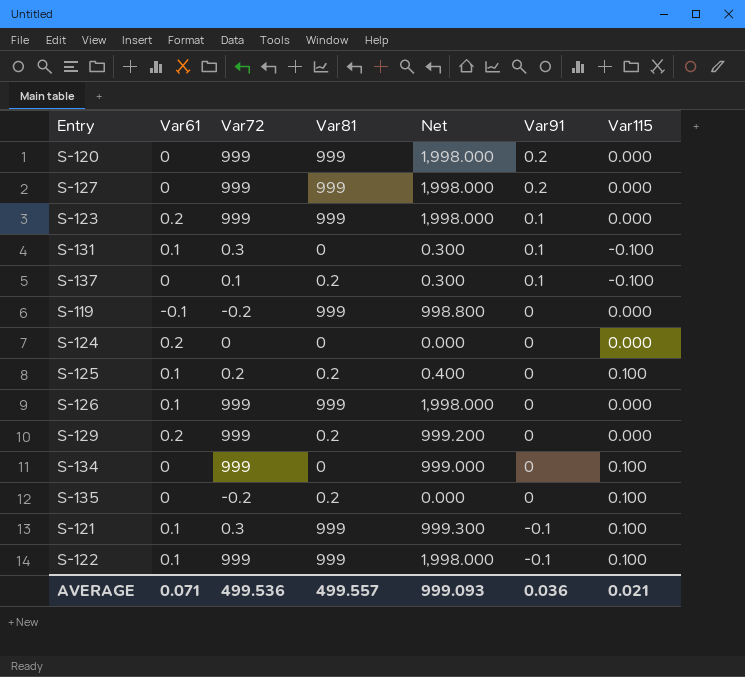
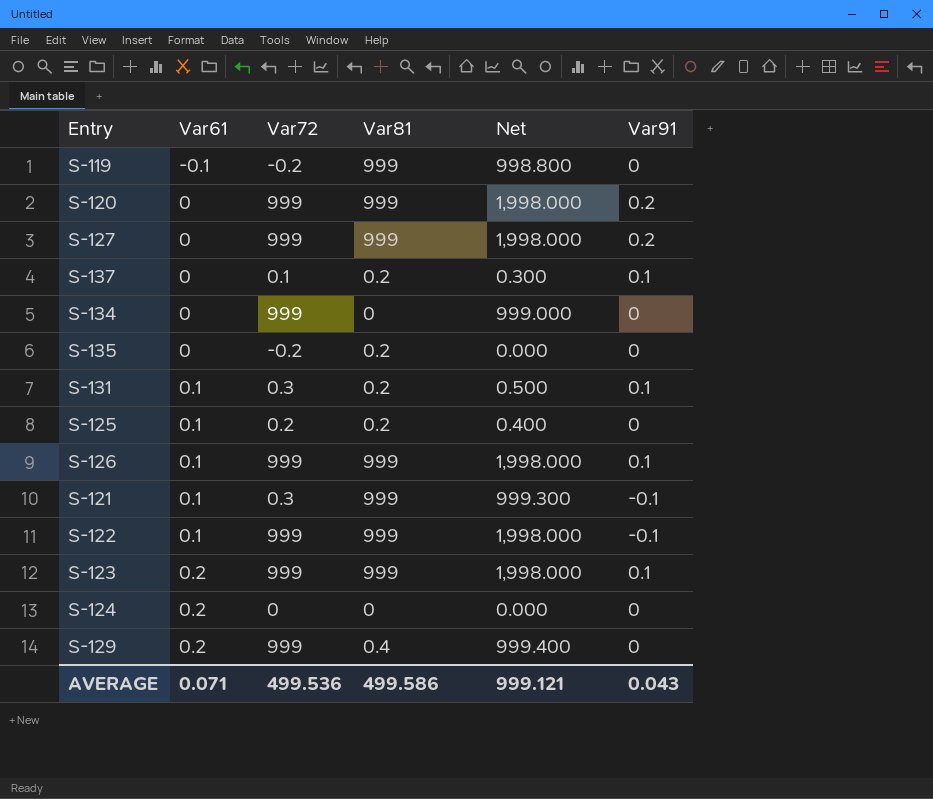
row order: Var91 descending -> Var61 ascending
column Var115 | position: 7 -> none
S-131 | Var81: 0 -> 0.2
S-131 | Net: 0.300 -> 0.500
S-126 | Var91: 0 -> 0.1
S-129 | Var81: 0.2 -> 0.4
S-129 | Net: 999.200 -> 999.400
AVERAGE | Var81: 499.557 -> 499.586
AVERAGE | Net: 999.093 -> 999.121
AVERAGE | Var91: 0.036 -> 0.043

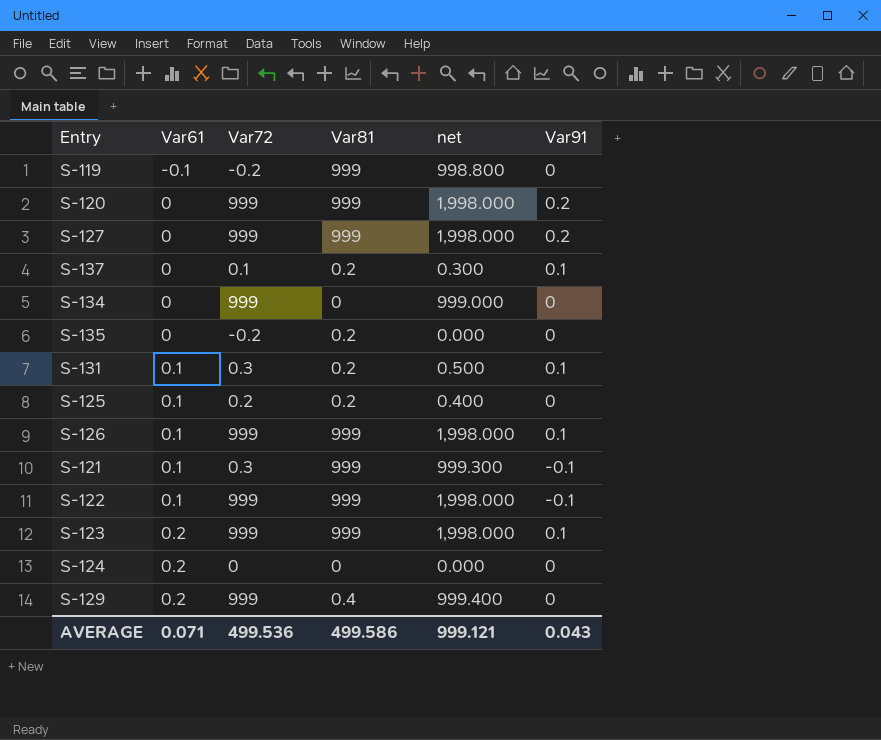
column name: Net -> net

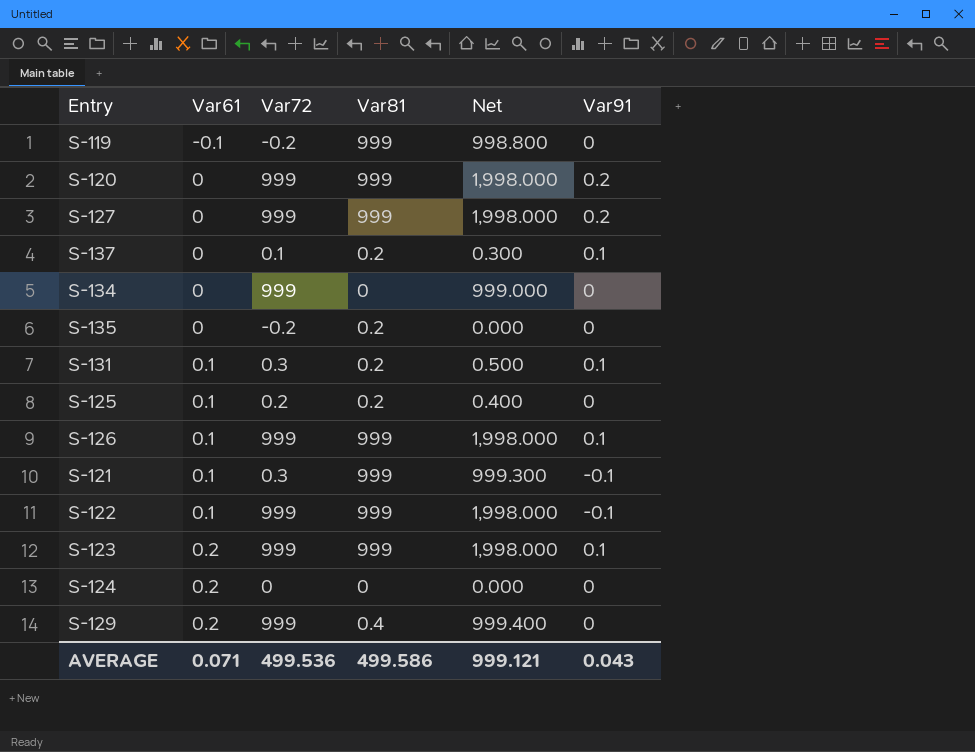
column name: net -> Net

